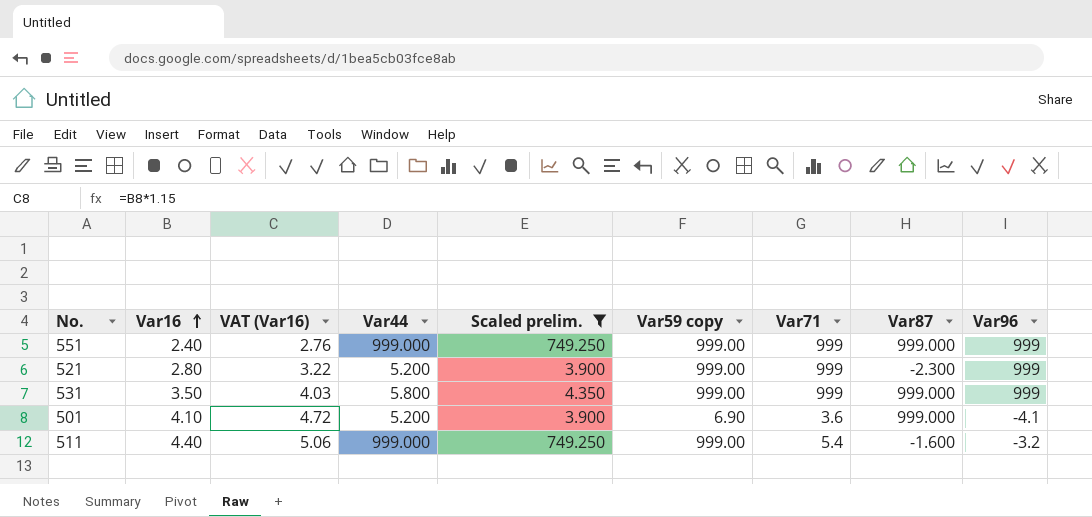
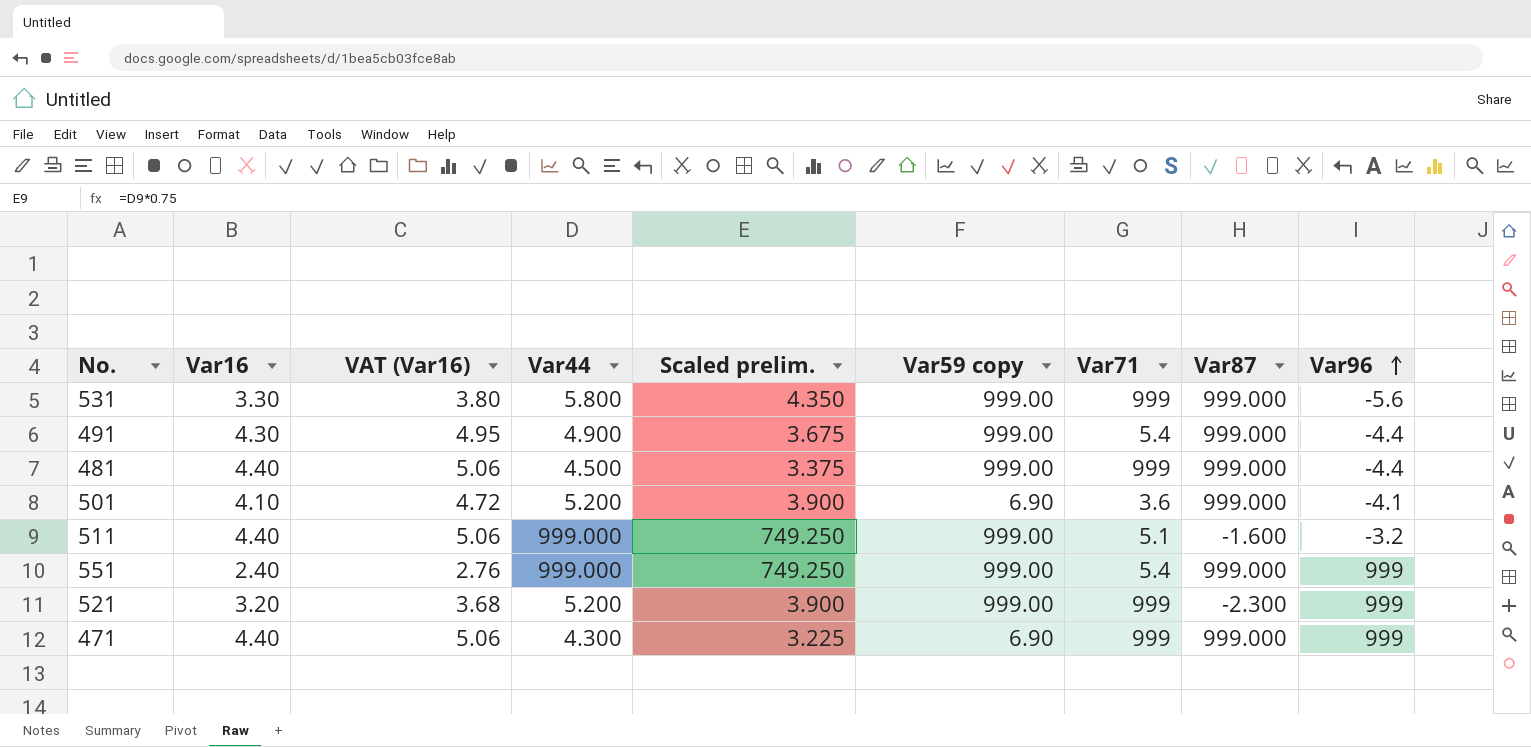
filter: Scaled prelim. >= 3.900 -> none
row order: Var16 ascending -> Var96 ascending
531 | Var16: 3.50 -> 3.30
531 | VAT (Var16): 4.03 -> 3.80
531 | Var96: 999 -> -5.6
511 | Var71: 5.4 -> 5.1
551 | Var71: 999 -> 5.4
521 | Var16: 2.80 -> 3.20
521 | VAT (Var16): 3.22 -> 3.68

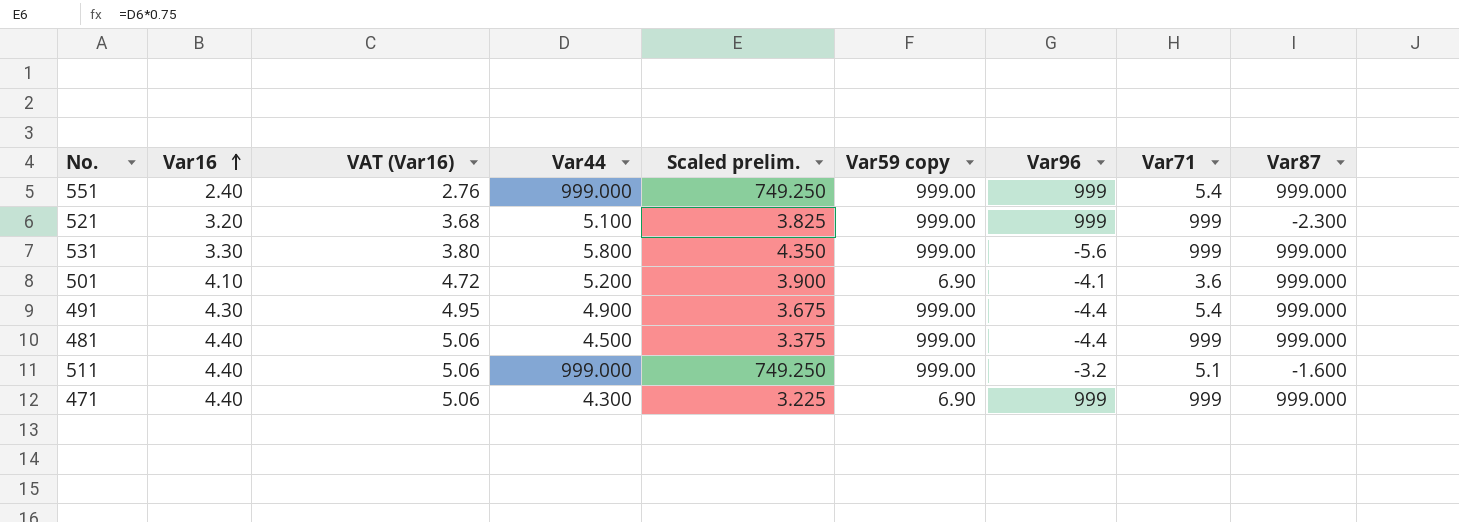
row order: Var96 ascending -> Var16 ascending
column Var96 | position: 9 -> 7
521 | Var44: 5.200 -> 5.100
521 | Scaled prelim.: 3.900 -> 3.825

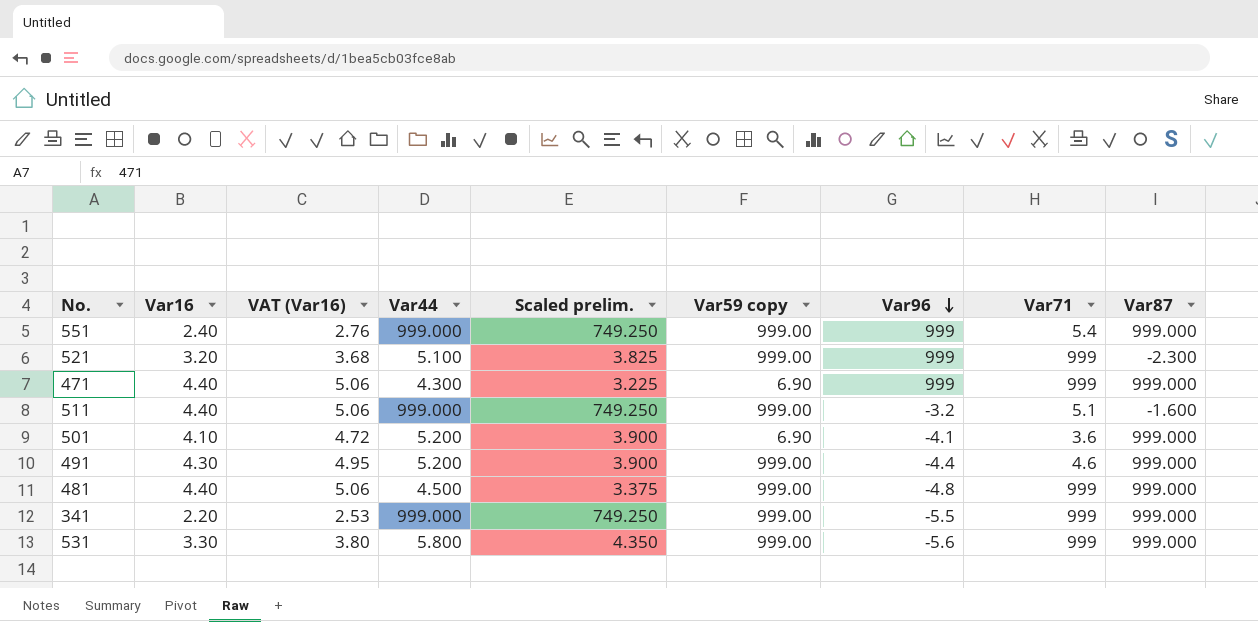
row order: Var16 ascending -> Var96 descending
491 | Var44: 4.900 -> 5.200
491 | Scaled prelim.: 3.675 -> 3.900
491 | Var71: 5.4 -> 4.6
481 | Var96: -4.4 -> -4.8
row 341: none -> 2.20 | 2.53 | 999.000 | 749.250 | 999.00 | -5.5 | 999 | 999.000

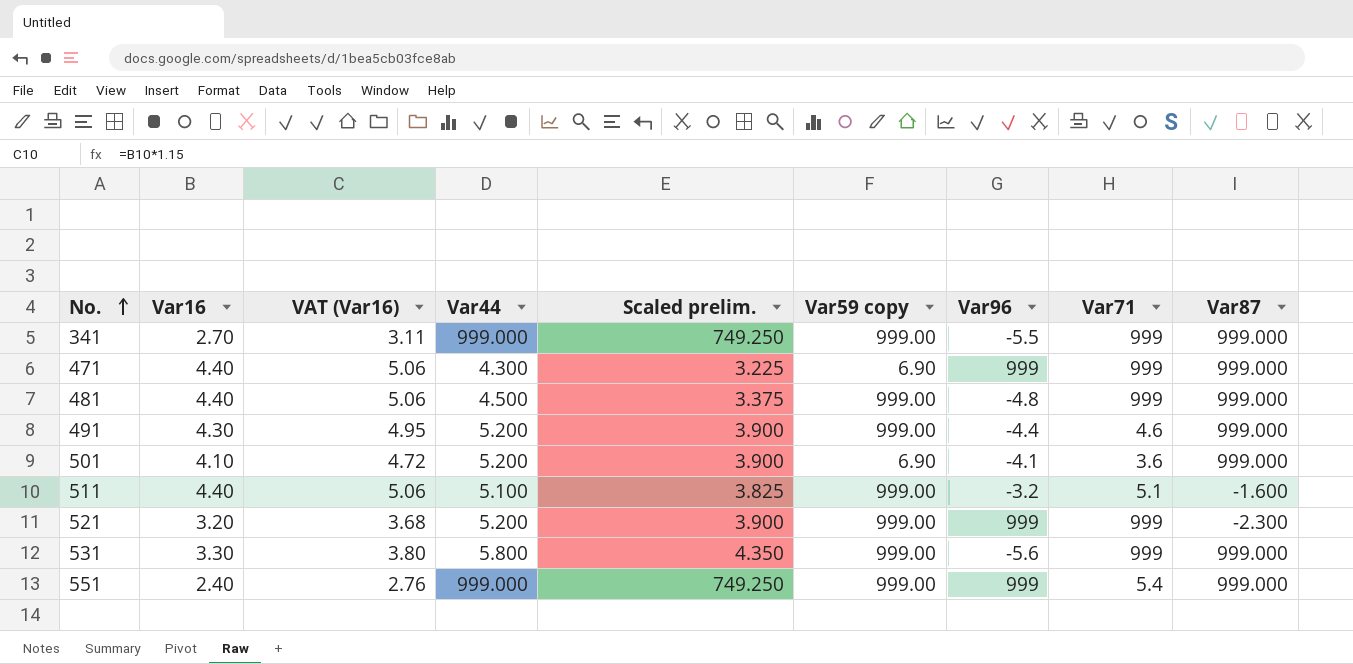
row order: Var96 descending -> No. ascending
341 | Var16: 2.20 -> 2.70
341 | VAT (Var16): 2.53 -> 3.11
511 | Var44: 999.000 -> 5.100
511 | Scaled prelim.: 749.250 -> 3.825
521 | Var44: 5.100 -> 5.200
521 | Scaled prelim.: 3.825 -> 3.900

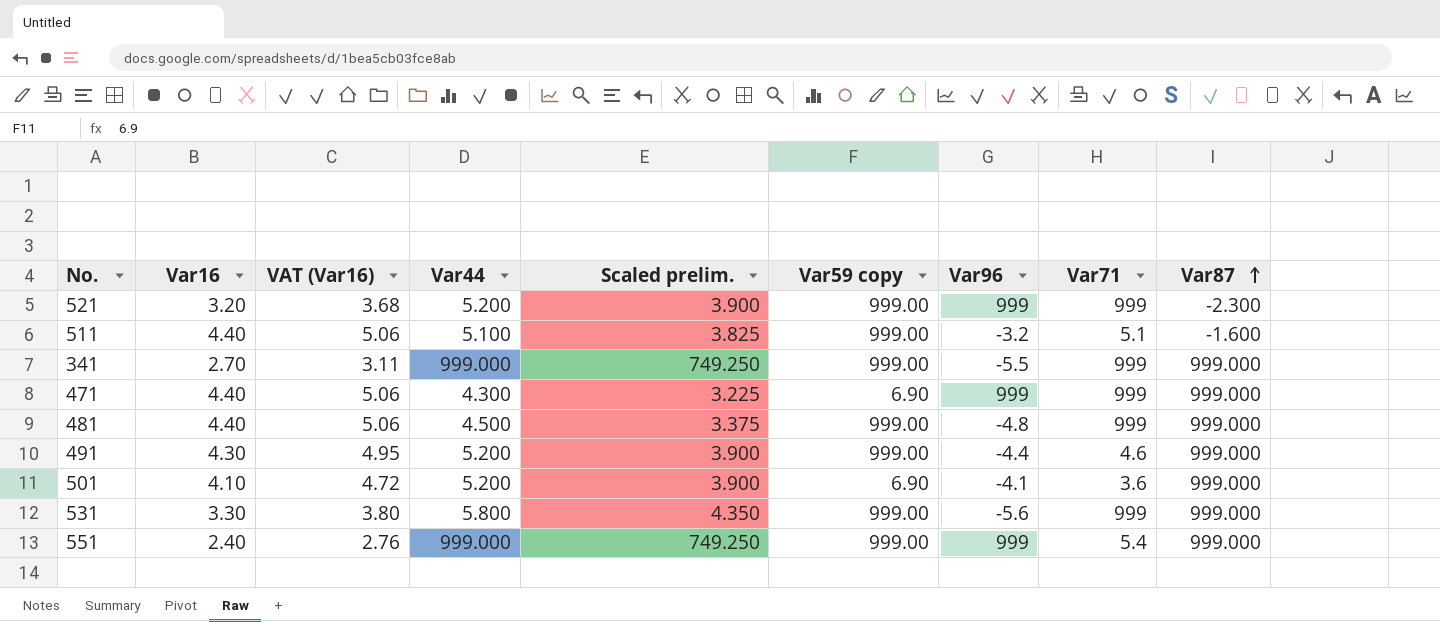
row order: No. ascending -> Var87 ascending

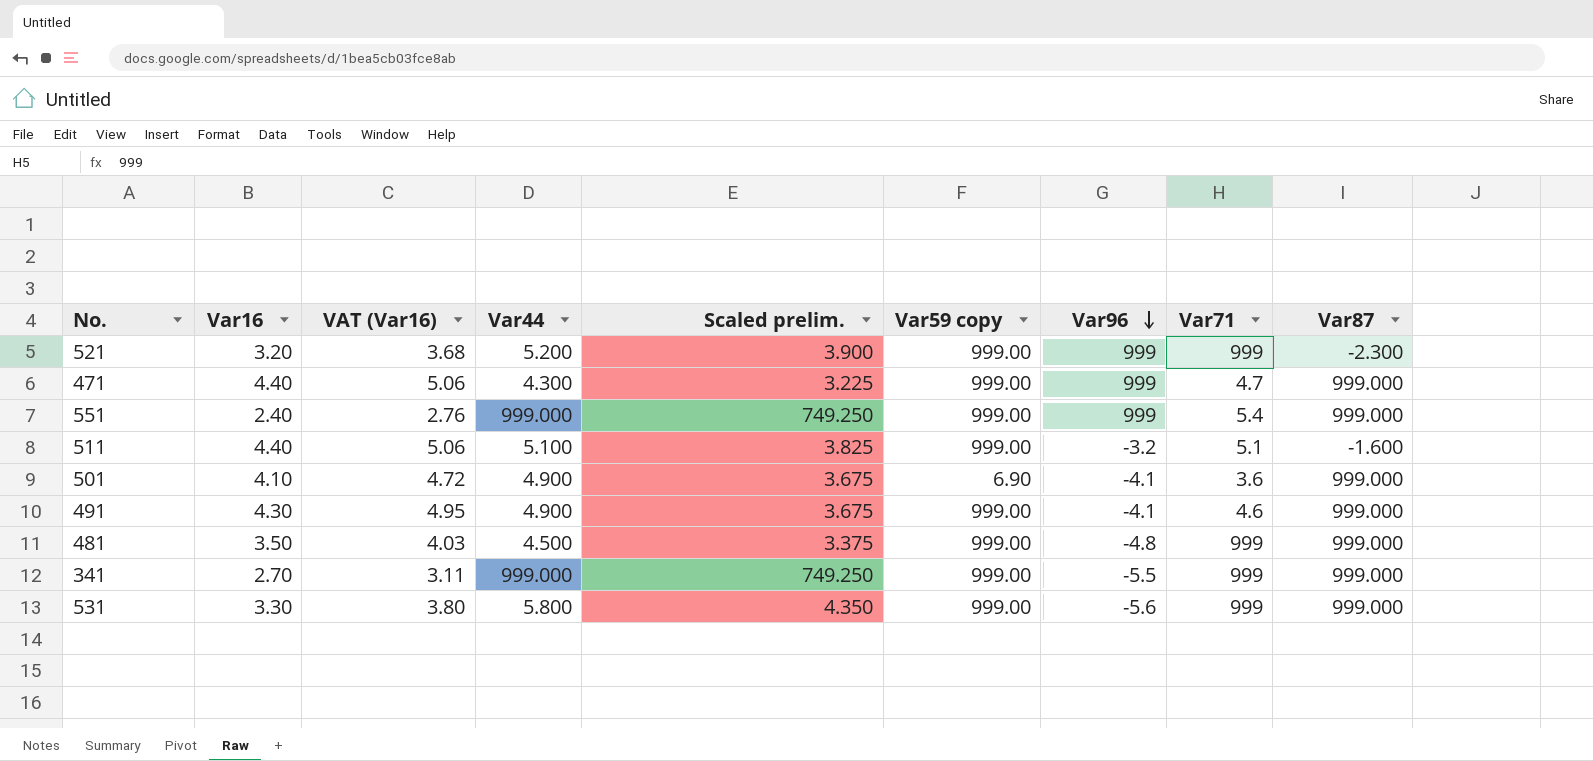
row order: Var87 ascending -> Var96 descending
471 | Var59 copy: 6.90 -> 999.00
471 | Var71: 999 -> 4.7
501 | Var44: 5.200 -> 4.900
501 | Scaled prelim.: 3.900 -> 3.675
491 | Var44: 5.200 -> 4.900
491 | Scaled prelim.: 3.900 -> 3.675
491 | Var96: -4.4 -> -4.1
481 | Var16: 4.40 -> 3.50
481 | VAT (Var16): 5.06 -> 4.03

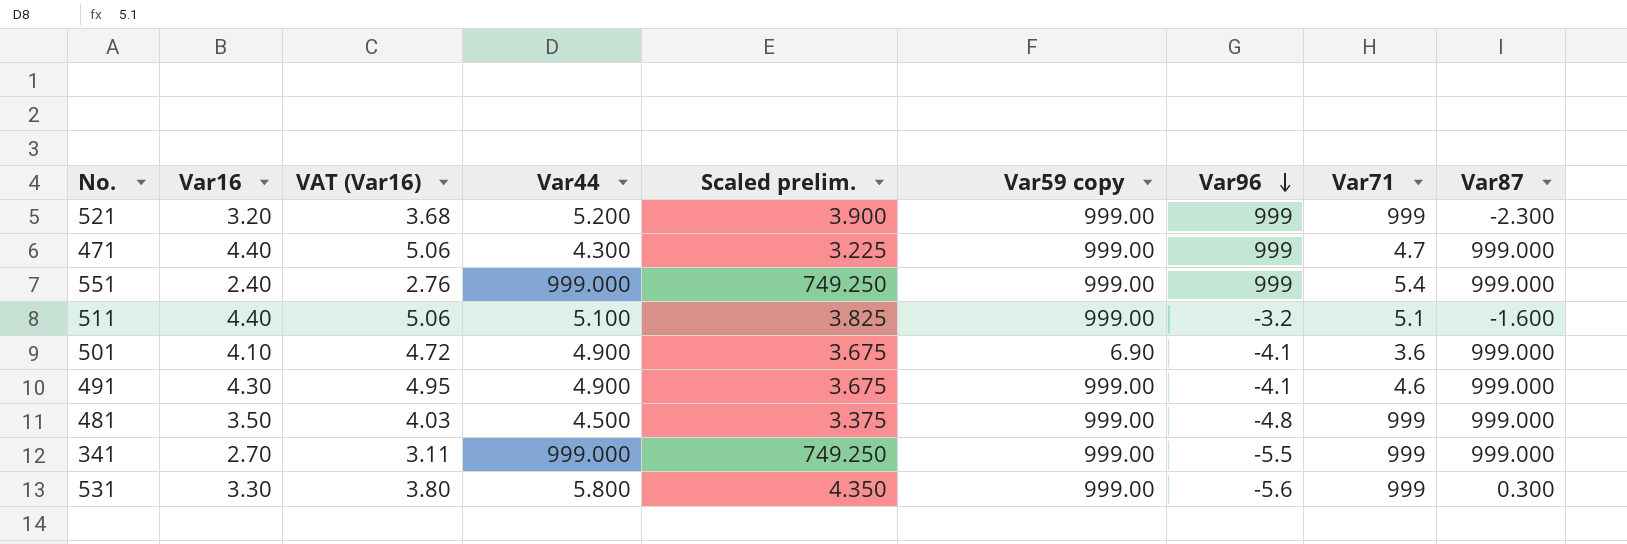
531 | Var87: 999.000 -> 0.300

